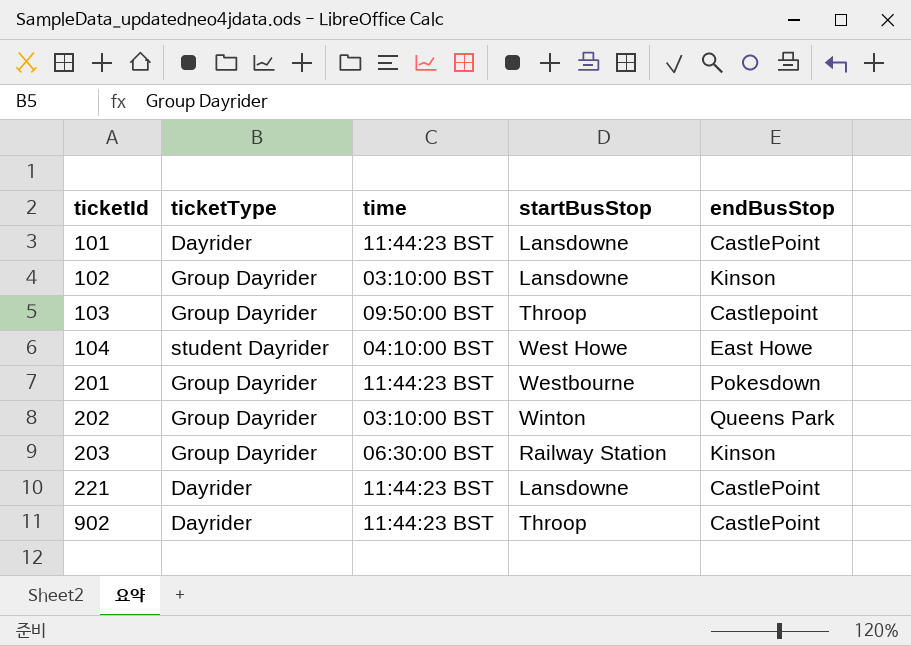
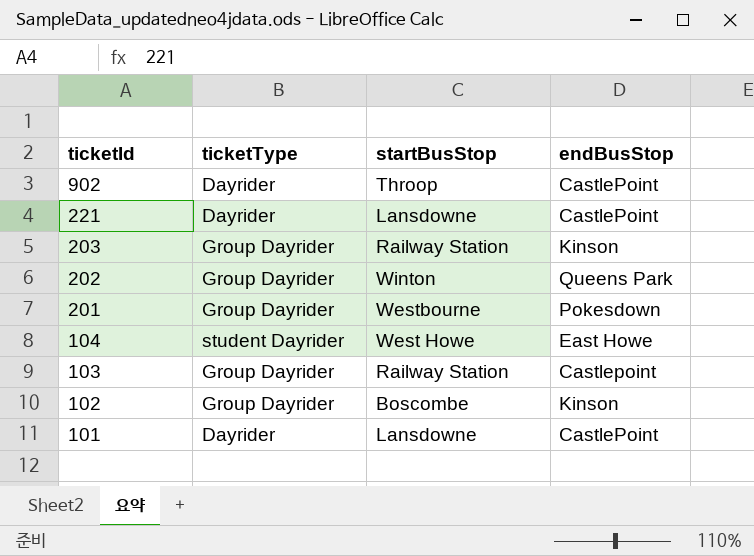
row order: ticketId ascending -> ticketId descending
column time | position: 3 -> none
103 | startBusStop: Throop -> Railway Station
102 | startBusStop: Lansdowne -> Boscombe

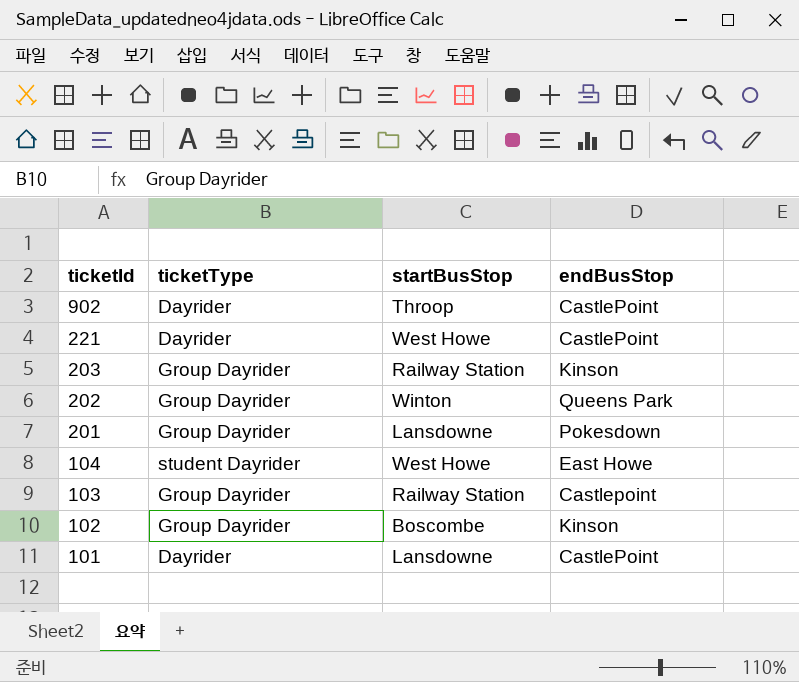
221 | startBusStop: Lansdowne -> West Howe
201 | startBusStop: Westbourne -> Lansdowne

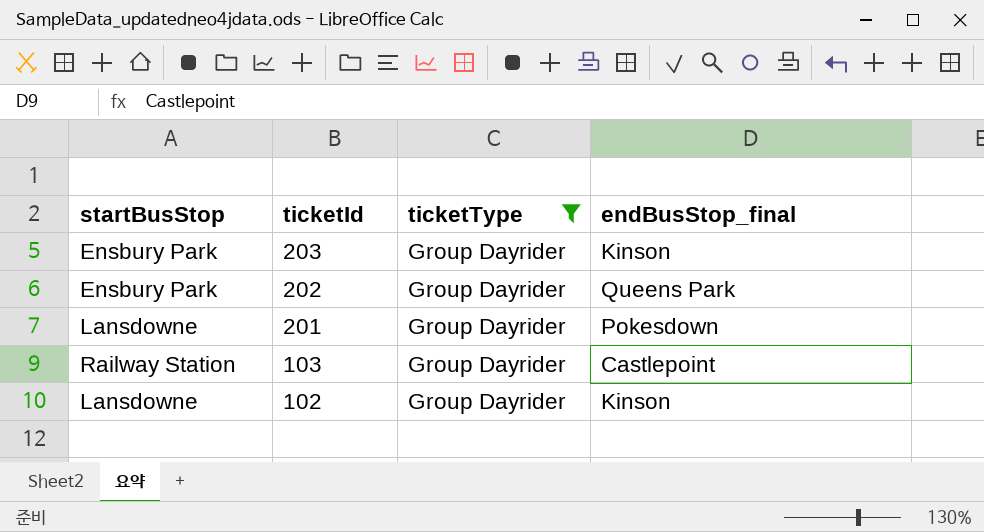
filter: none -> ticketType = Group Dayrider
column startBusStop | position: 3 -> 1
column name: endBusStop -> endBusStop_final
203 | startBusStop: Railway Station -> Ensbury Park
202 | startBusStop: Winton -> Ensbury Park
102 | startBusStop: Boscombe -> Lansdowne

